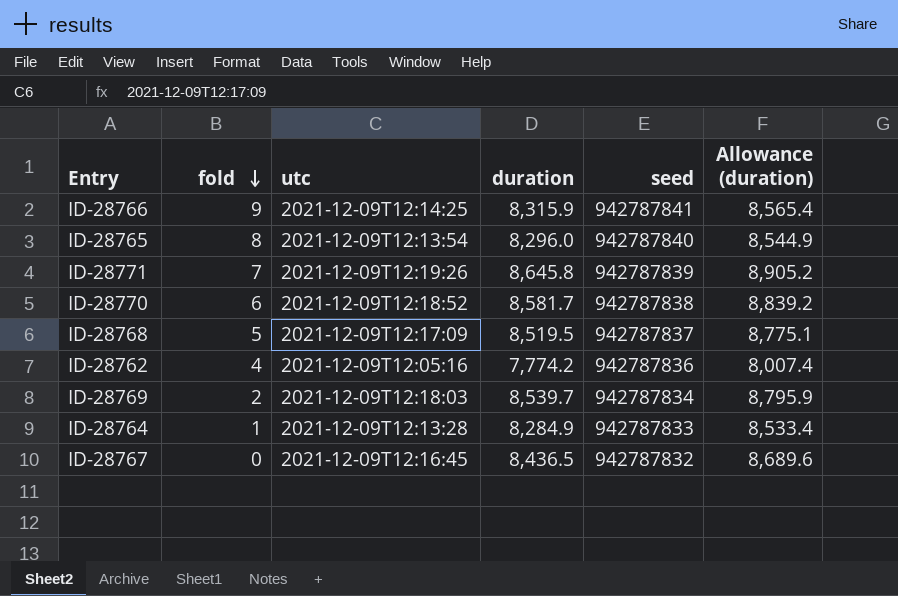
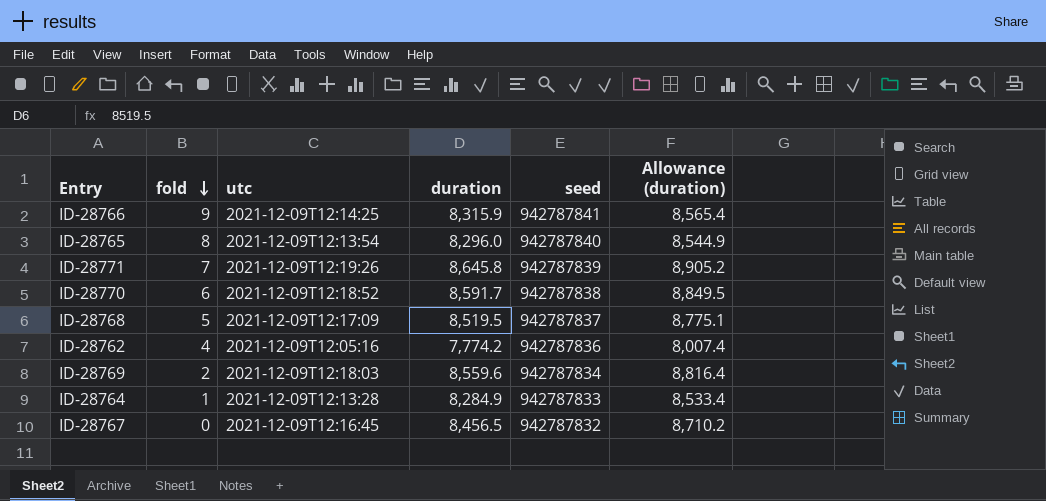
ID-28770 | duration: 8,581.7 -> 8,591.7
ID-28770 | Allowance (duration): 8,839.2 -> 8,849.5
ID-28769 | duration: 8,539.7 -> 8,559.6
ID-28769 | Allowance (duration): 8,795.9 -> 8,816.4
ID-28767 | duration: 8,436.5 -> 8,456.5
ID-28767 | Allowance (duration): 8,689.6 -> 8,710.2

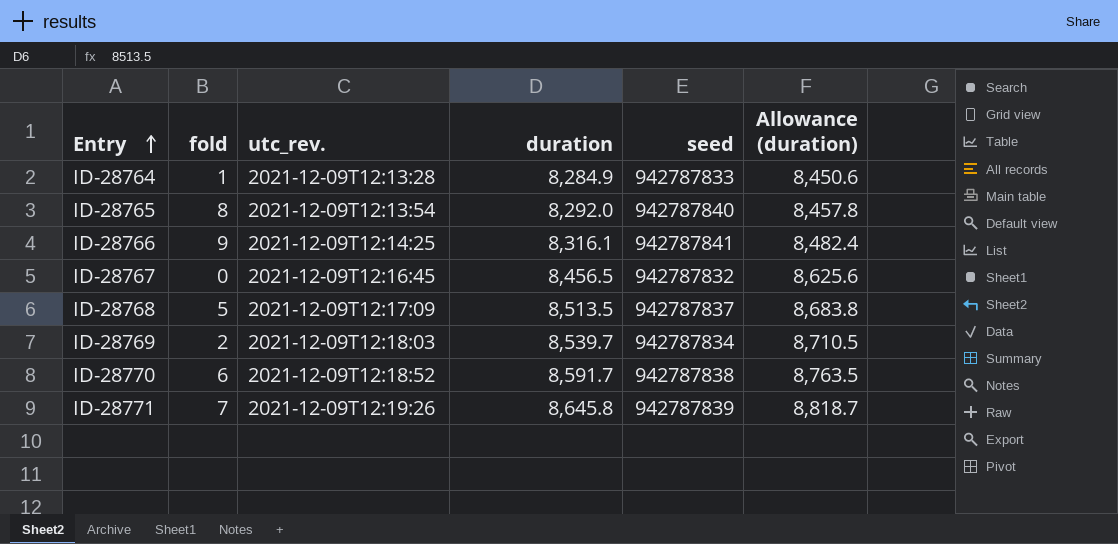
row order: fold descending -> Entry ascending
column name: utc -> utc_rev.
column Allowance (duration) | formula: [duration] * 1.03 -> [duration] * 1.02
row ID-28762: 4 | 2021-12-09T12:05:16 | 7,774.2 | 942787836 | 8,007.4 -> none
ID-28765 | duration: 8,296.0 -> 8,292.0
ID-28766 | duration: 8,315.9 -> 8,316.1
ID-28768 | duration: 8,519.5 -> 8,513.5
ID-28769 | duration: 8,559.6 -> 8,539.7

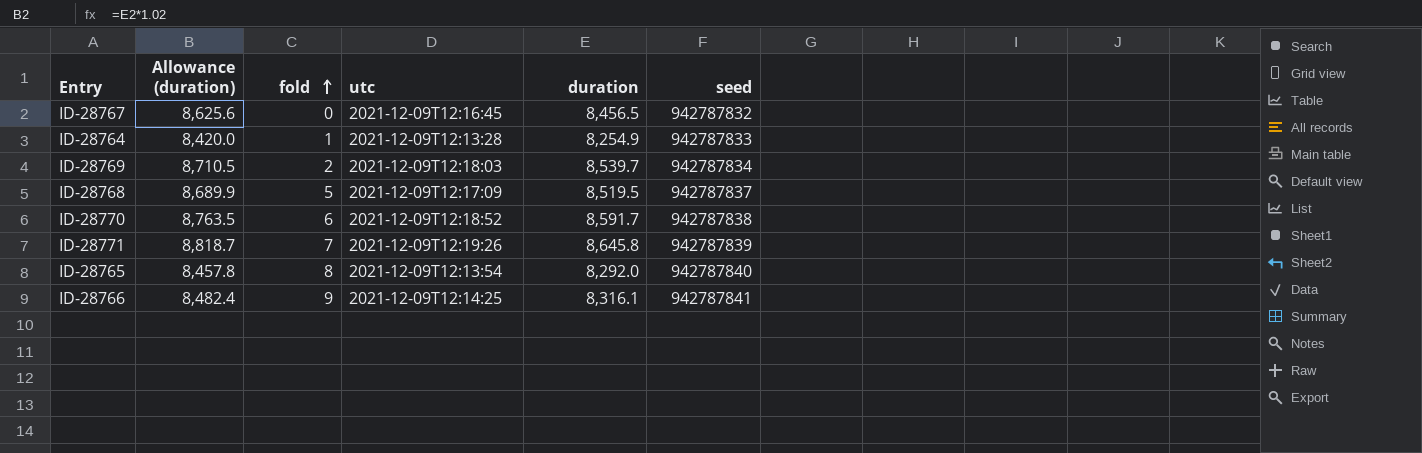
row order: Entry ascending -> fold ascending
column Allowance (duration) | position: 6 -> 2
column name: utc_rev. -> utc
ID-28764 | Allowance (duration): 8,450.6 -> 8,420.0
ID-28764 | duration: 8,284.9 -> 8,254.9
ID-28768 | Allowance (duration): 8,683.8 -> 8,689.9
ID-28768 | duration: 8,513.5 -> 8,519.5

